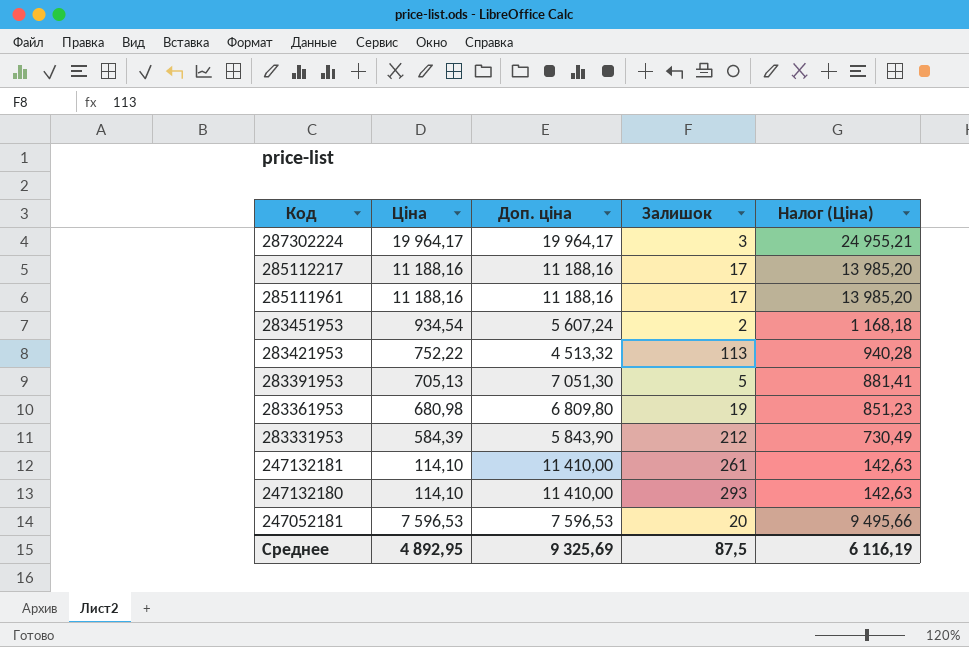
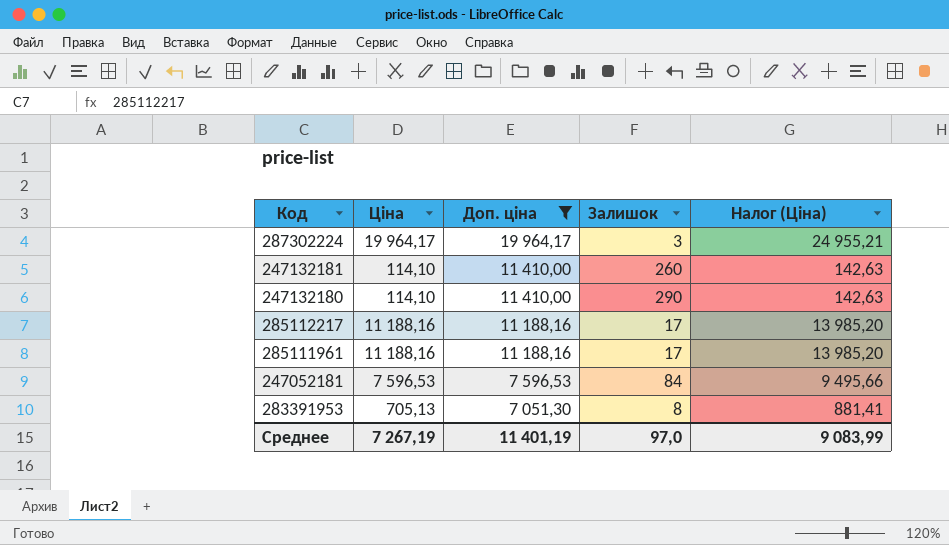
filter: none -> Доп. ціна >= 7 051,30
row order: Код descending -> Доп. ціна descending
247132181 | Залишок: 261 -> 260
247132180 | Залишок: 293 -> 290
247052181 | Залишок: 20 -> 84
283391953 | Залишок: 5 -> 8
Среднее | Ціна: 4 892,95 -> 7 267,19
Среднее | Доп. ціна: 9 325,69 -> 11 401,19
Среднее | Залишок: 87,5 -> 97,0
Среднее | Налог (Ціна): 6 116,19 -> 9 083,99

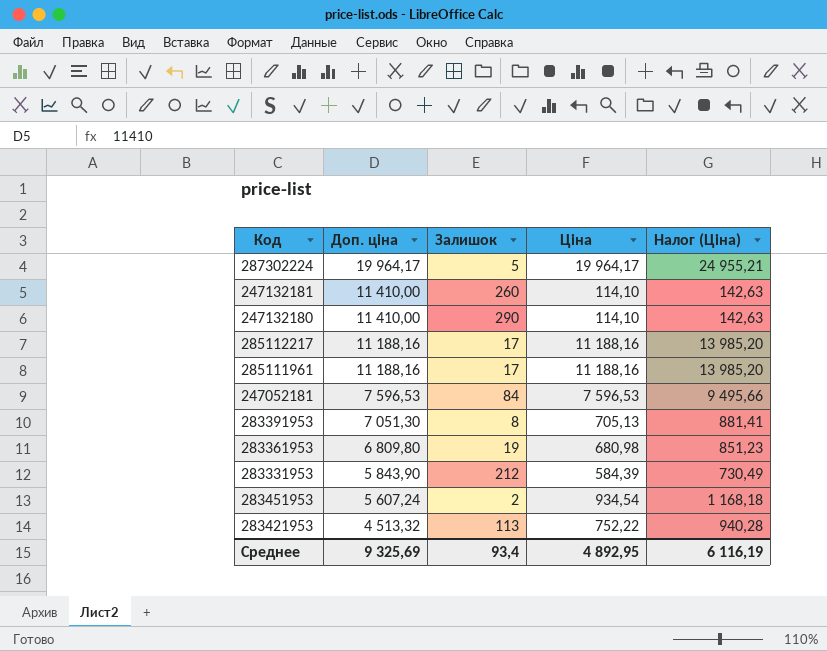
filter: Доп. ціна >= 7 051,30 -> none
column Ціна | position: 2 -> 4
287302224 | Залишок: 3 -> 5
Среднее | Доп. ціна: 11 401,19 -> 9 325,69
Среднее | Залишок: 97,0 -> 93,4
Среднее | Ціна: 7 267,19 -> 4 892,95
Среднее | Налог (Ціна): 9 083,99 -> 6 116,19

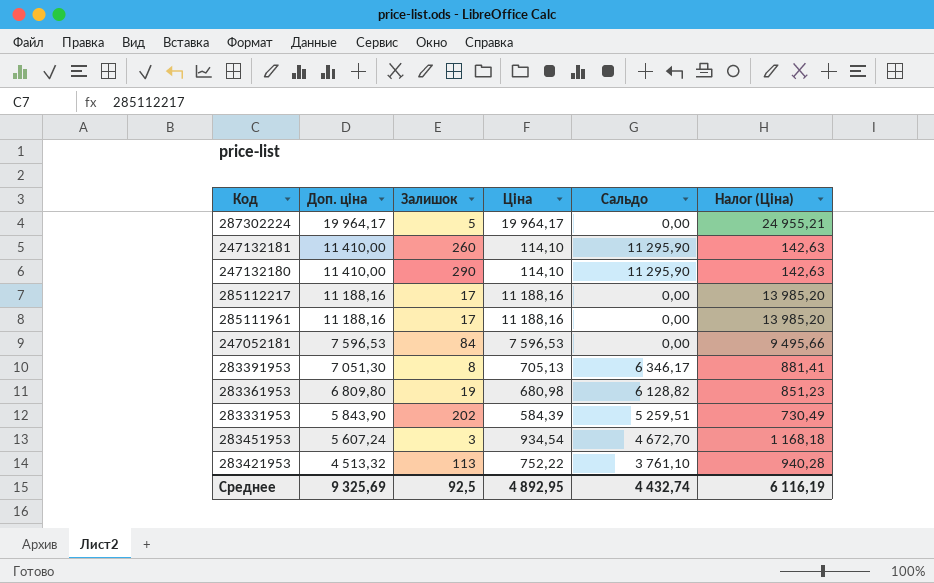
column Сальдо | formula: none -> [Доп. ціна] - [Ціна]
283331953 | Залишок: 212 -> 202
283451953 | Залишок: 2 -> 3
Среднее | Залишок: 93,4 -> 92,5

